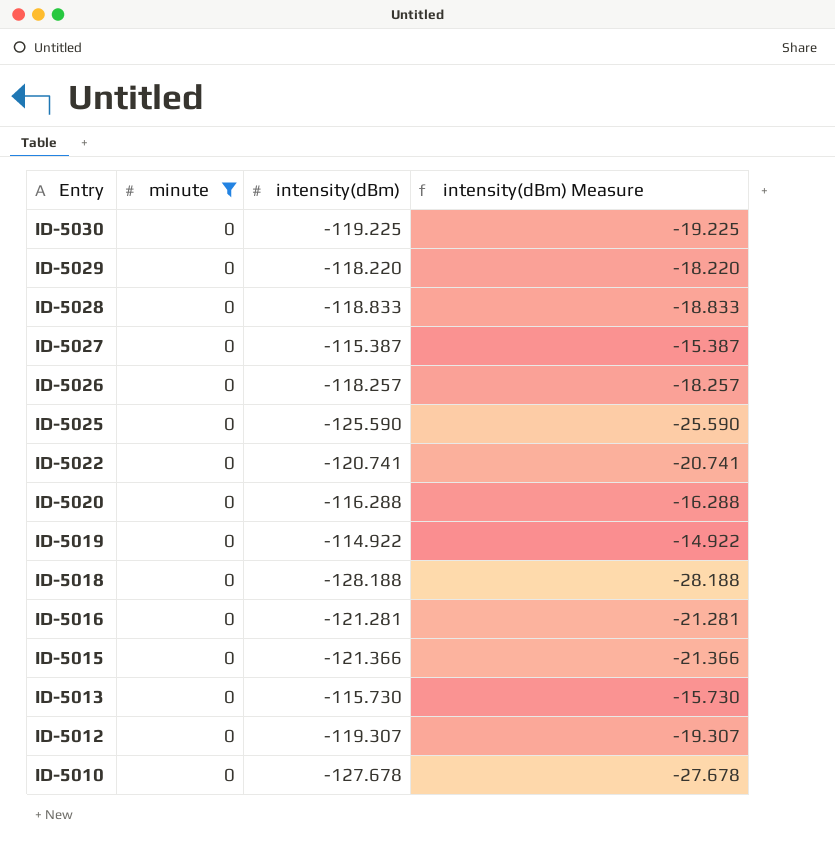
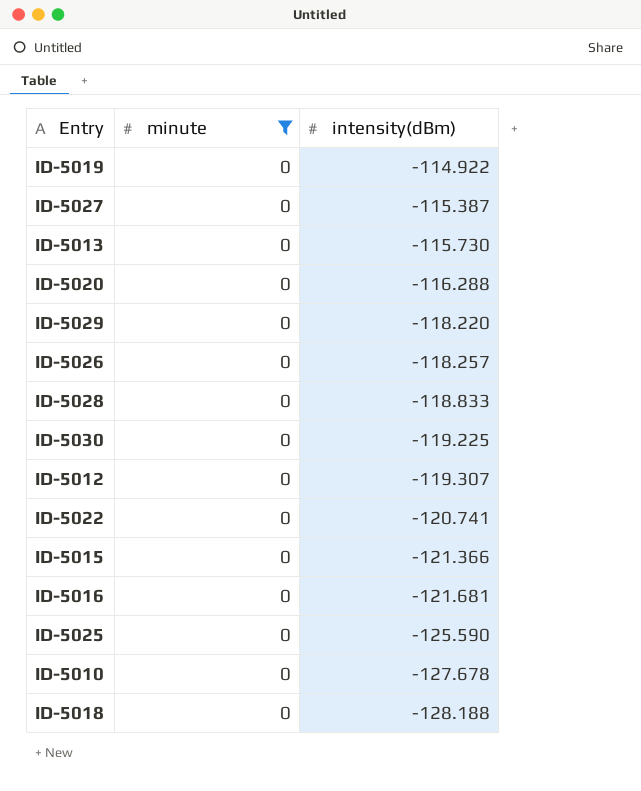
row order: Entry descending -> intensity(dBm) descending
column intensity(dBm) Measure | formula: [intensity(dBm)] + 100 -> none
ID-5016 | intensity(dBm): -121.281 -> -121.681

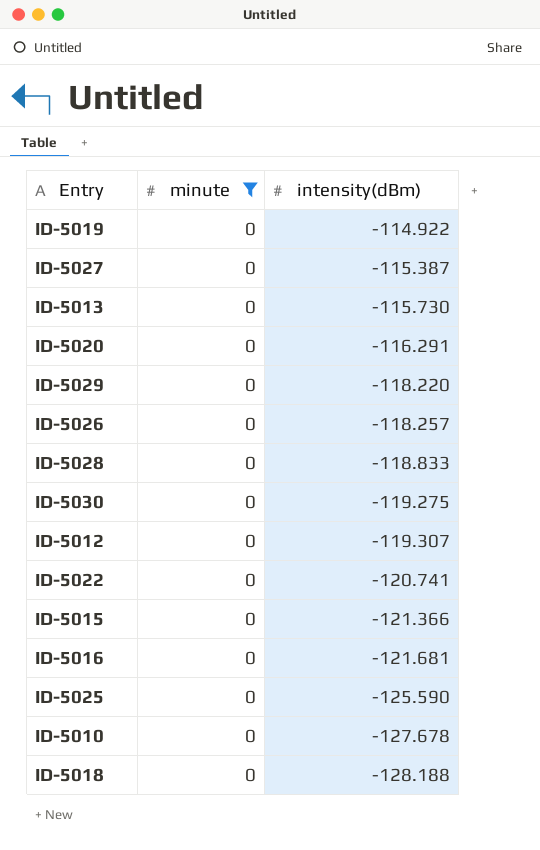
ID-5020 | intensity(dBm): -116.288 -> -116.291
ID-5030 | intensity(dBm): -119.225 -> -119.275

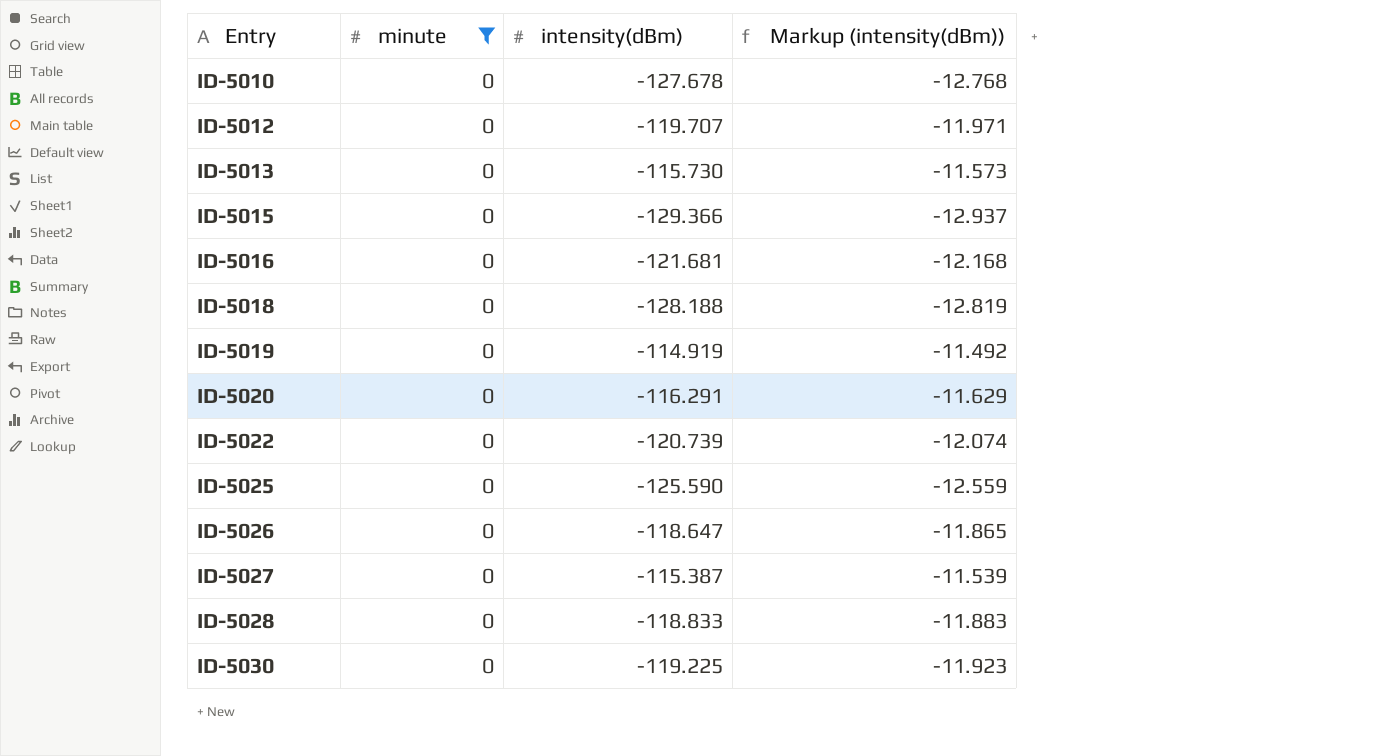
row order: intensity(dBm) descending -> Entry ascending
column Markup (intensity(dBm)) | formula: none -> [intensity(dBm)] * 0.1
row ID-5029: 0 | -118.220 -> none
ID-5012 | intensity(dBm): -119.307 -> -119.707
ID-5015 | intensity(dBm): -121.366 -> -129.366
ID-5019 | intensity(dBm): -114.922 -> -114.919
ID-5022 | intensity(dBm): -120.741 -> -120.739
ID-5026 | intensity(dBm): -118.257 -> -118.647
ID-5030 | intensity(dBm): -119.275 -> -119.225

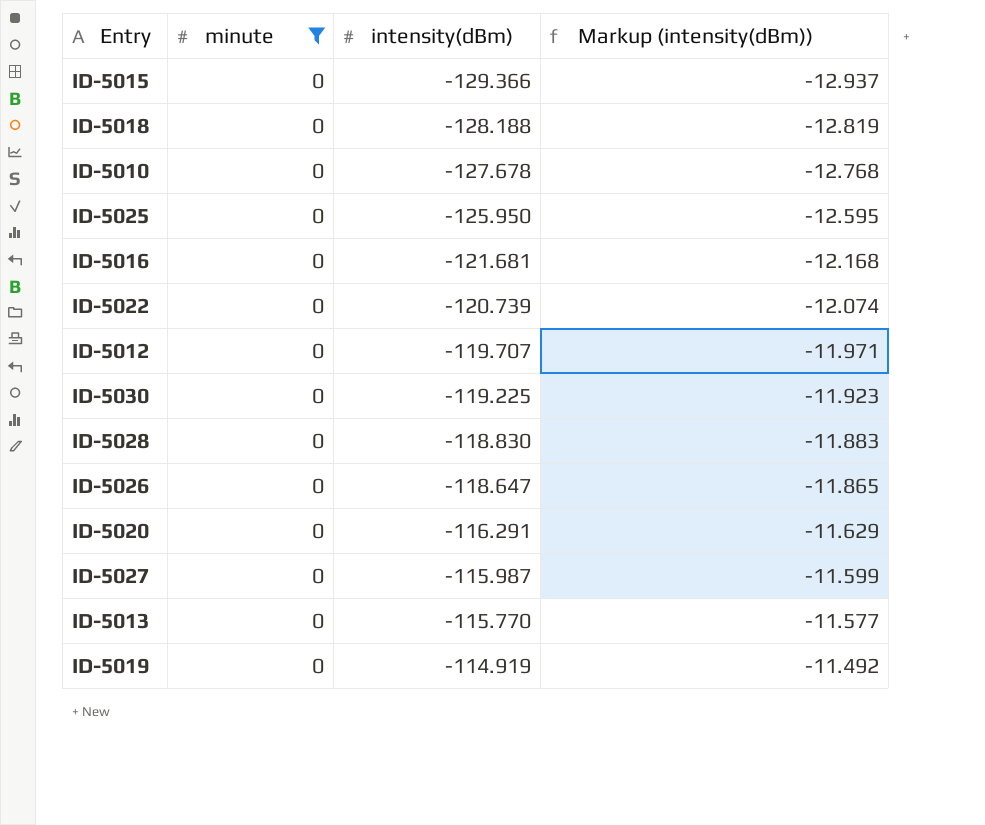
row order: Entry ascending -> intensity(dBm) ascending
ID-5025 | intensity(dBm): -125.590 -> -125.950
ID-5025 | Markup (intensity(dBm)): -12.559 -> -12.595
ID-5028 | intensity(dBm): -118.833 -> -118.830
ID-5027 | intensity(dBm): -115.387 -> -115.987
ID-5027 | Markup (intensity(dBm)): -11.539 -> -11.599
ID-5013 | intensity(dBm): -115.730 -> -115.770
ID-5013 | Markup (intensity(dBm)): -11.573 -> -11.577

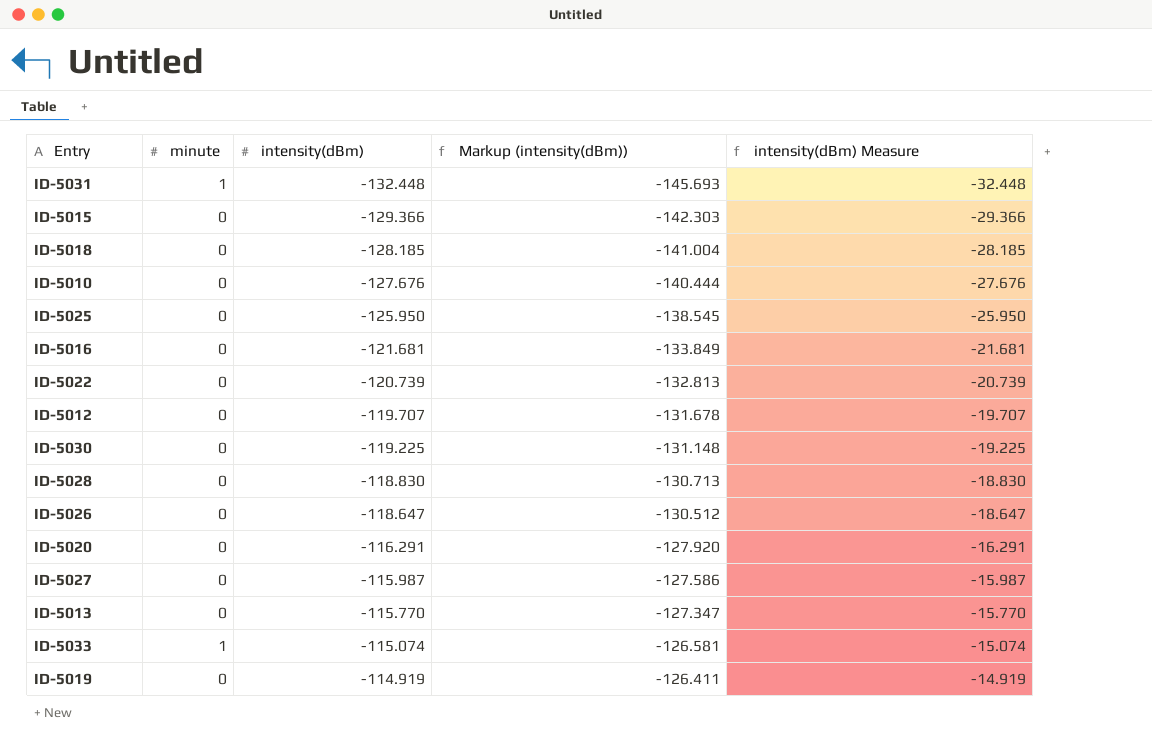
filter: minute = 0 -> none
column Markup (intensity(dBm)) | formula: [intensity(dBm)] * 0.1 -> [intensity(dBm)] * 1.1
column intensity(dBm) Measure | formula: none -> [intensity(dBm)] + 100
ID-5018 | intensity(dBm): -128.188 -> -128.185
ID-5010 | intensity(dBm): -127.678 -> -127.676

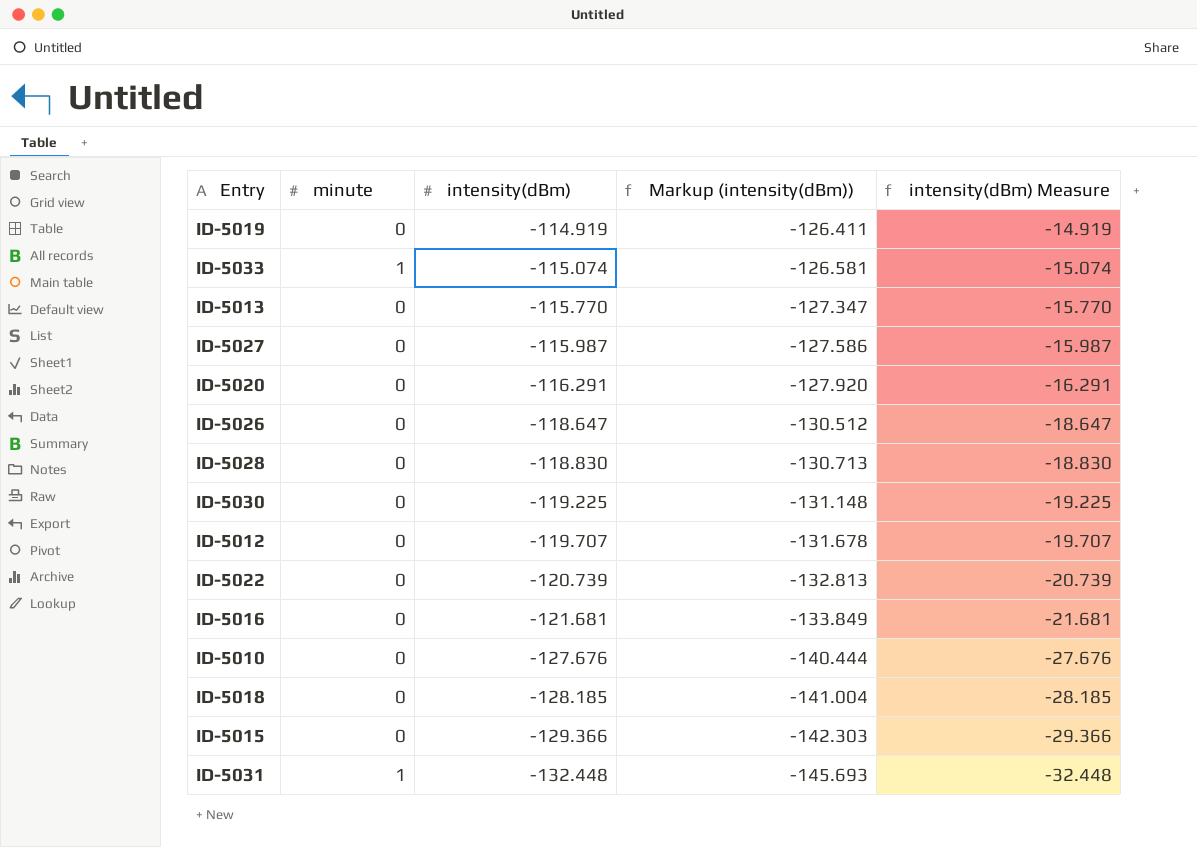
row order: intensity(dBm) ascending -> intensity(dBm) descending
row ID-5025: 0 | -125.950 | -138.545 | -25.950 -> none

